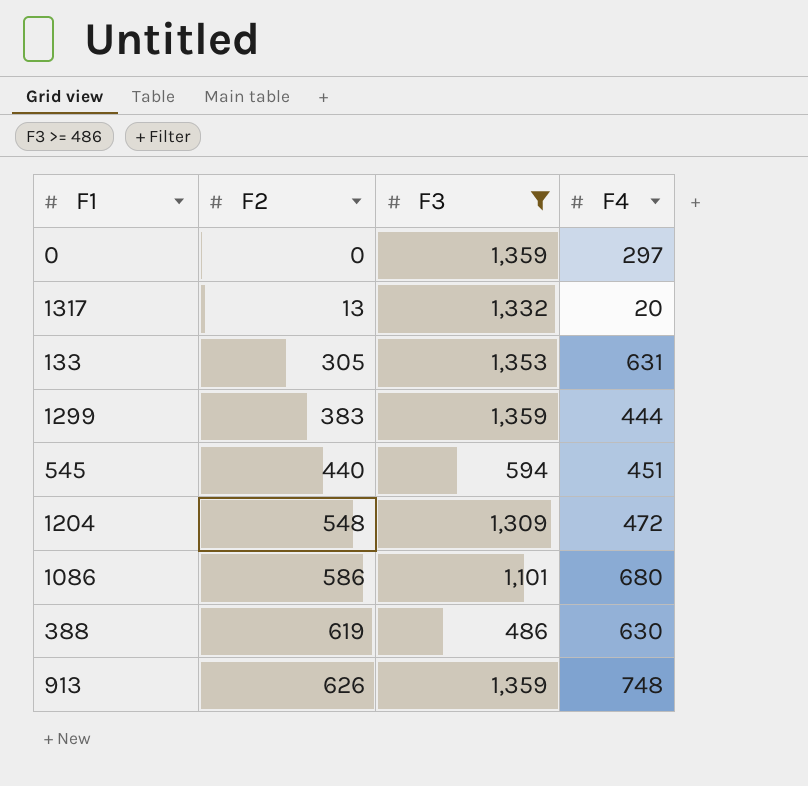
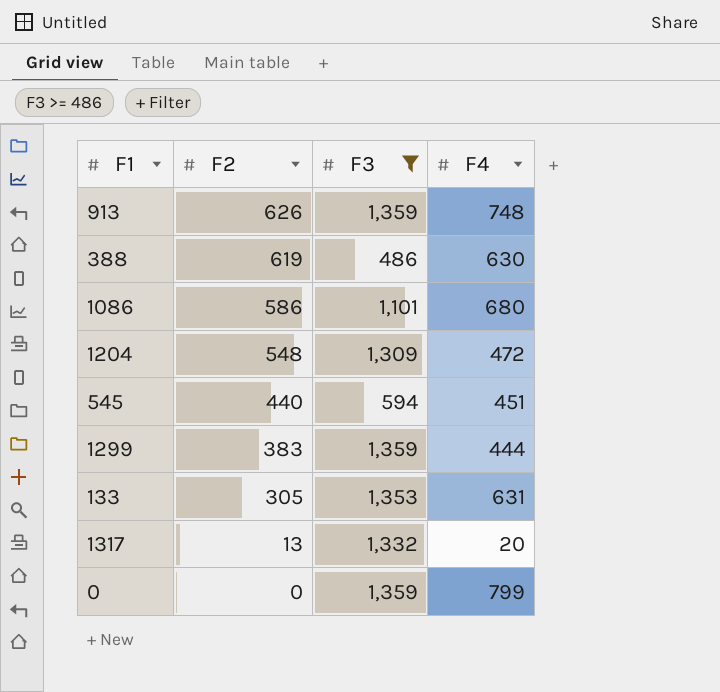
row order: F2 ascending -> F2 descending
0 | F4: 297 -> 799

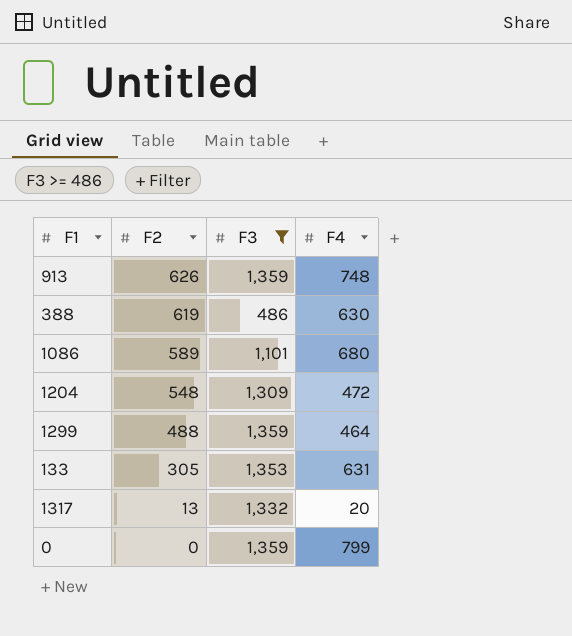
row 545: 440 | 594 | 451 -> none
1086 | F2: 586 -> 589
1299 | F2: 383 -> 488
1299 | F4: 444 -> 464

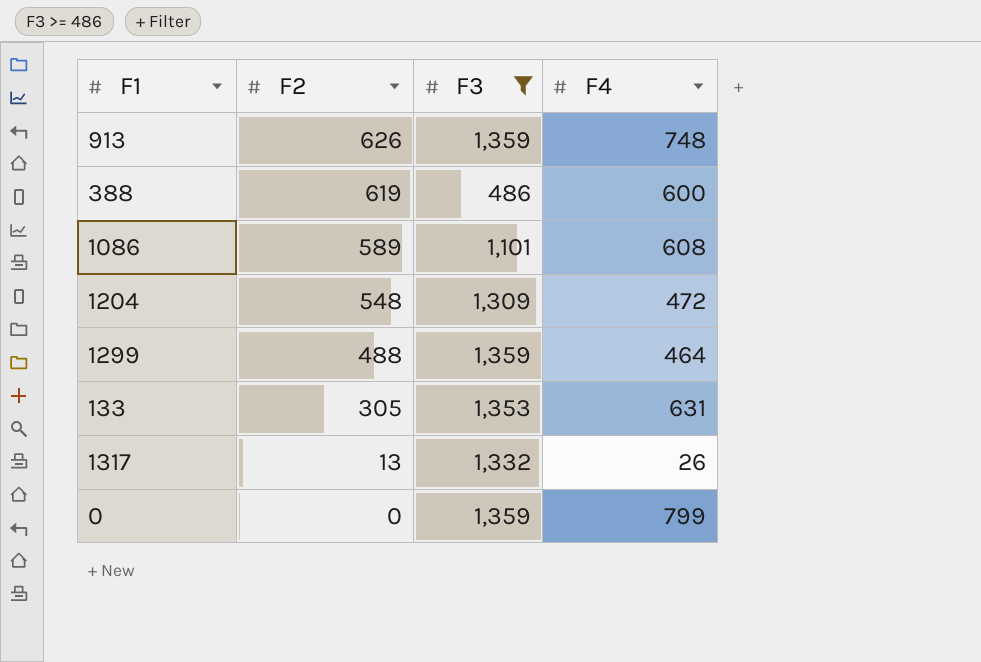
388 | F4: 630 -> 600
1086 | F4: 680 -> 608
1317 | F4: 20 -> 26

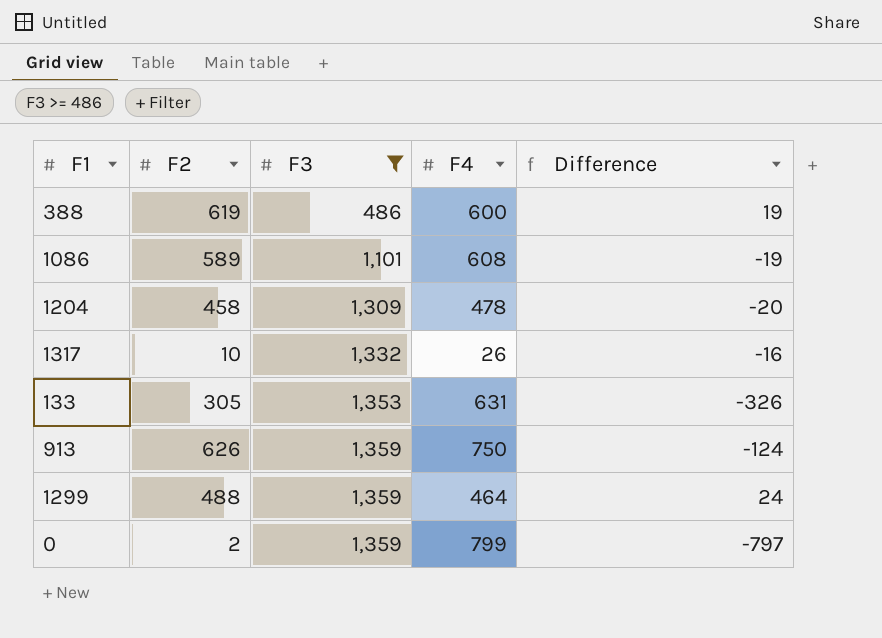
row order: F2 descending -> F3 ascending
column Difference | formula: none -> [F2] - [F4]
1204 | F2: 548 -> 458
1204 | F4: 472 -> 478
1317 | F2: 13 -> 10
913 | F4: 748 -> 750
0 | F2: 0 -> 2

